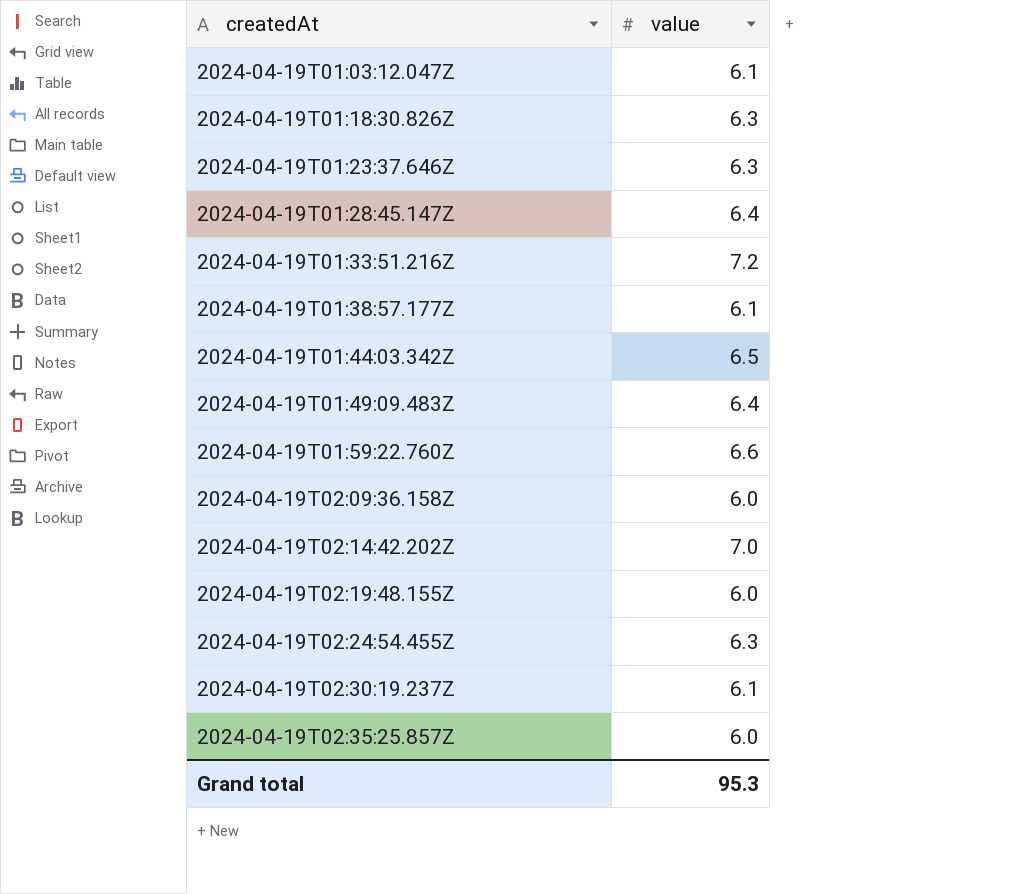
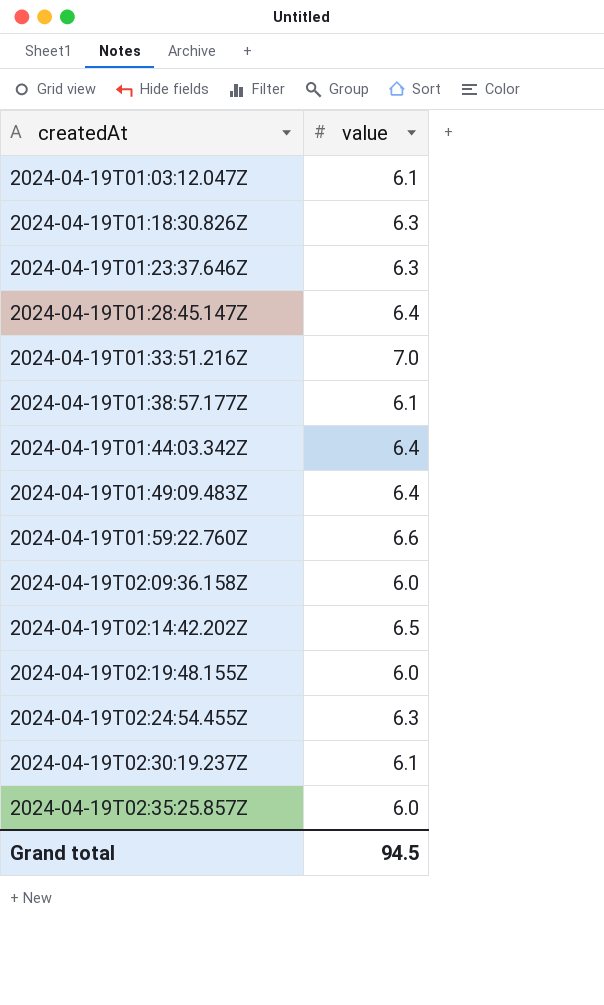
2024-04-19T01:33:51.216Z | value: 7.2 -> 7.0
2024-04-19T01:44:03.342Z | value: 6.5 -> 6.4
2024-04-19T02:14:42.202Z | value: 7.0 -> 6.5
Grand total | value: 95.3 -> 94.5

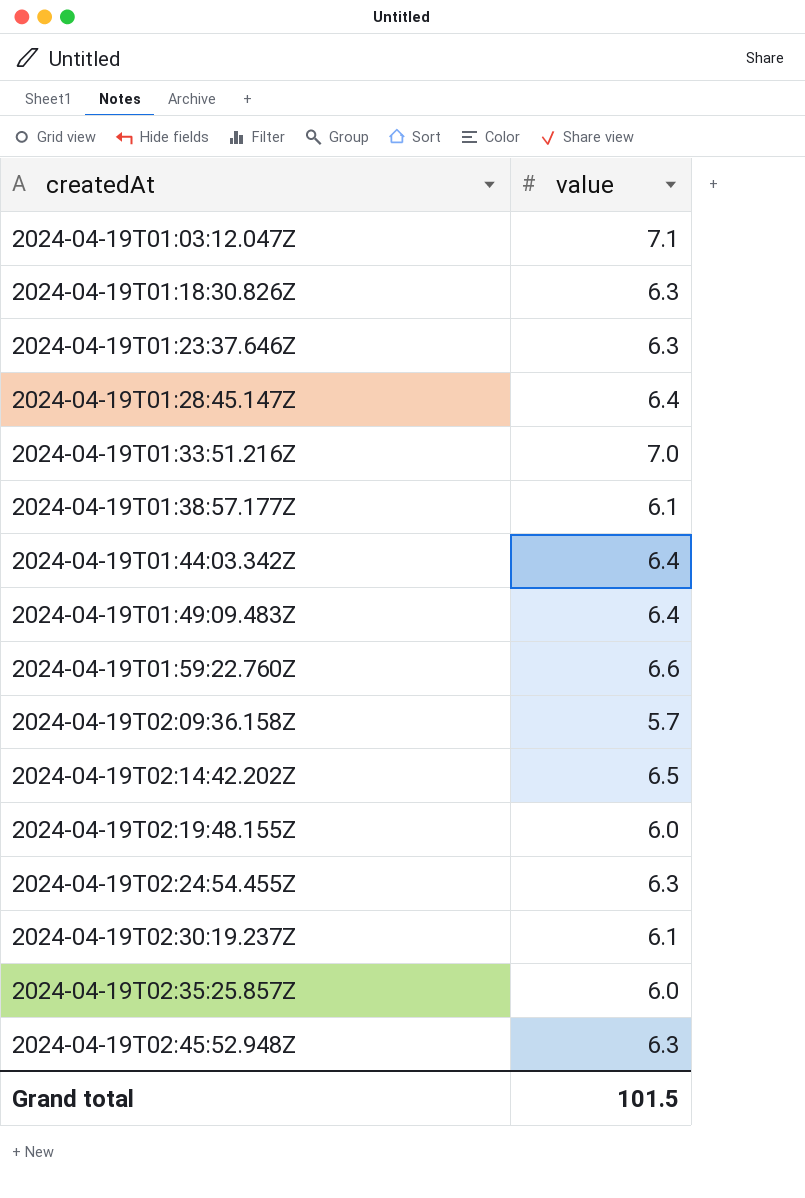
2024-04-19T01:03:12.047Z | value: 6.1 -> 7.1
2024-04-19T02:09:36.158Z | value: 6.0 -> 5.7
row 2024-04-19T02:45:52.948Z: none -> 6.3
Grand total | value: 94.5 -> 101.5

